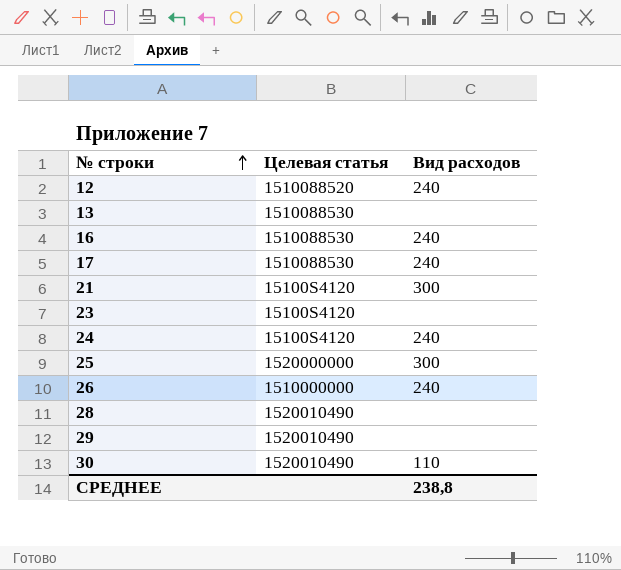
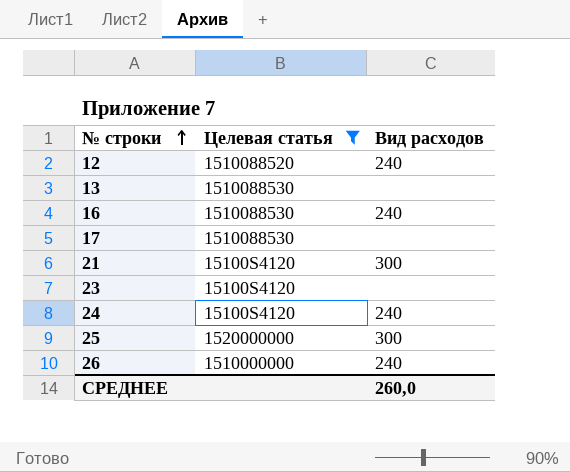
filter: none -> Целевая статья != 1520010490
17 | Вид расходов: 240 -> none
СРЕДНЕЕ | Вид расходов: 238,8 -> 260,0

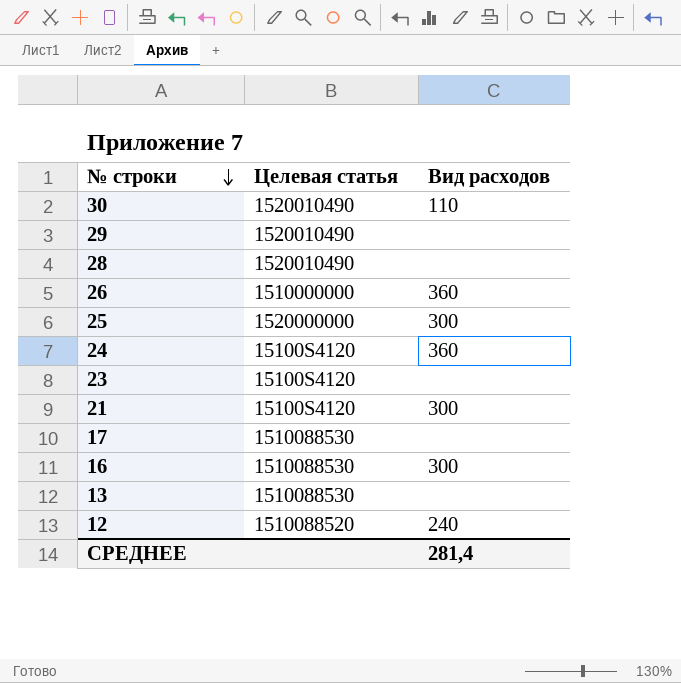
filter: Целевая статья != 1520010490 -> none
row order: № строки ascending -> № строки descending
26 | Вид расходов: 240 -> 360
24 | Вид расходов: 240 -> 360
16 | Вид расходов: 240 -> 300
СРЕДНЕЕ | Вид расходов: 260,0 -> 281,4

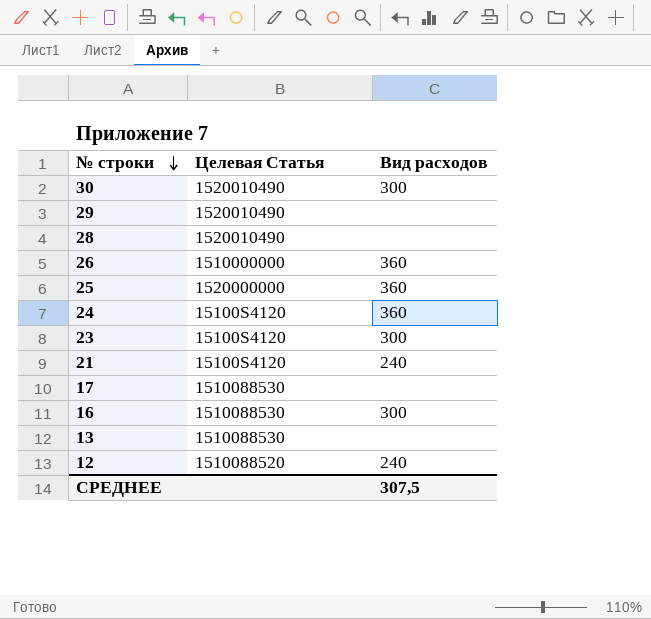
column name: Целевая статья -> Целевая Статья
30 | Вид расходов: 110 -> 300
25 | Вид расходов: 300 -> 360
23 | Вид расходов: none -> 300
21 | Вид расходов: 300 -> 240
СРЕДНЕЕ | Вид расходов: 281,4 -> 307,5

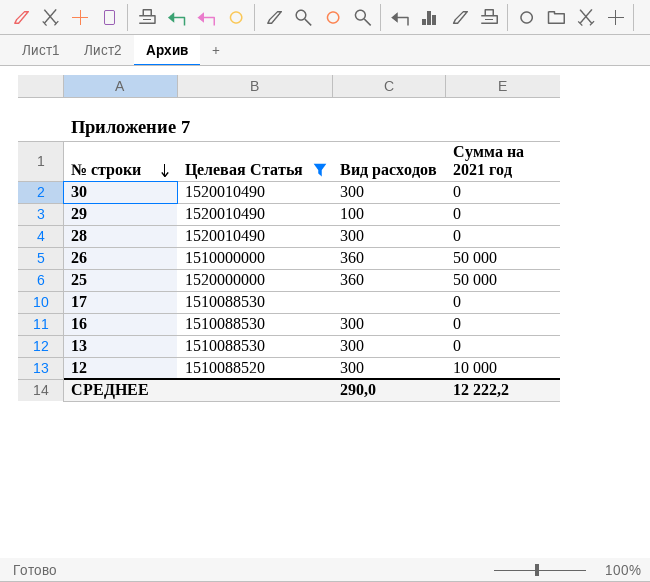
filter: none -> Целевая Статья != 15100S4120
column Сумма на 2021 год | position: none -> 4
29 | Вид расходов: none -> 100
28 | Вид расходов: none -> 300
13 | Вид расходов: none -> 300
12 | Вид расходов: 240 -> 300
СРЕДНЕЕ | Вид расходов: 307,5 -> 290,0

